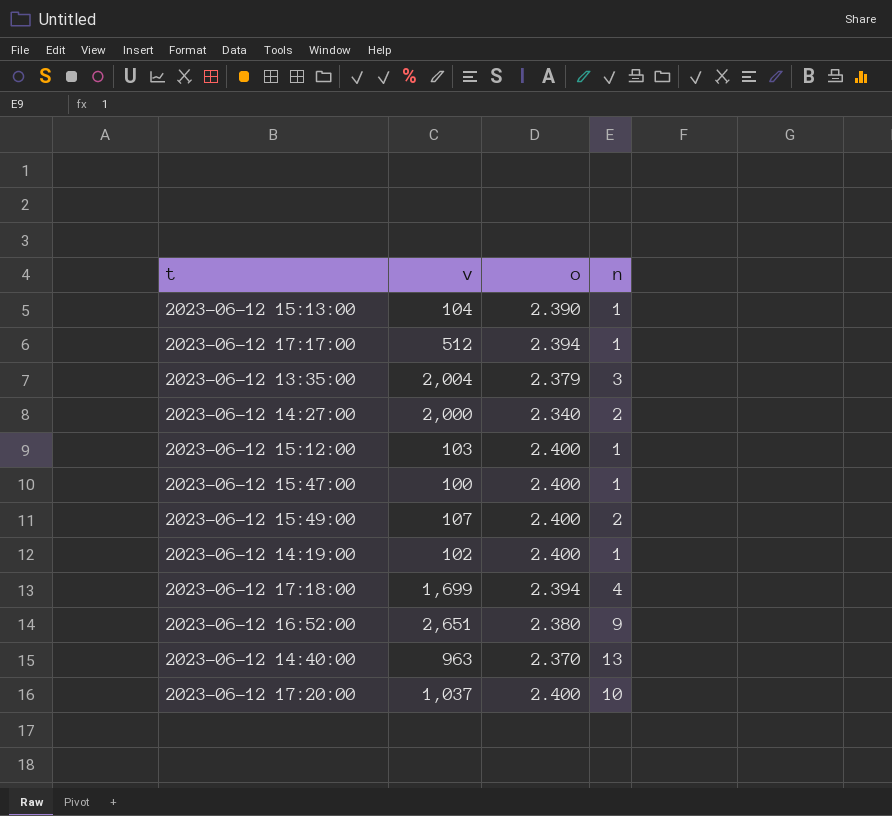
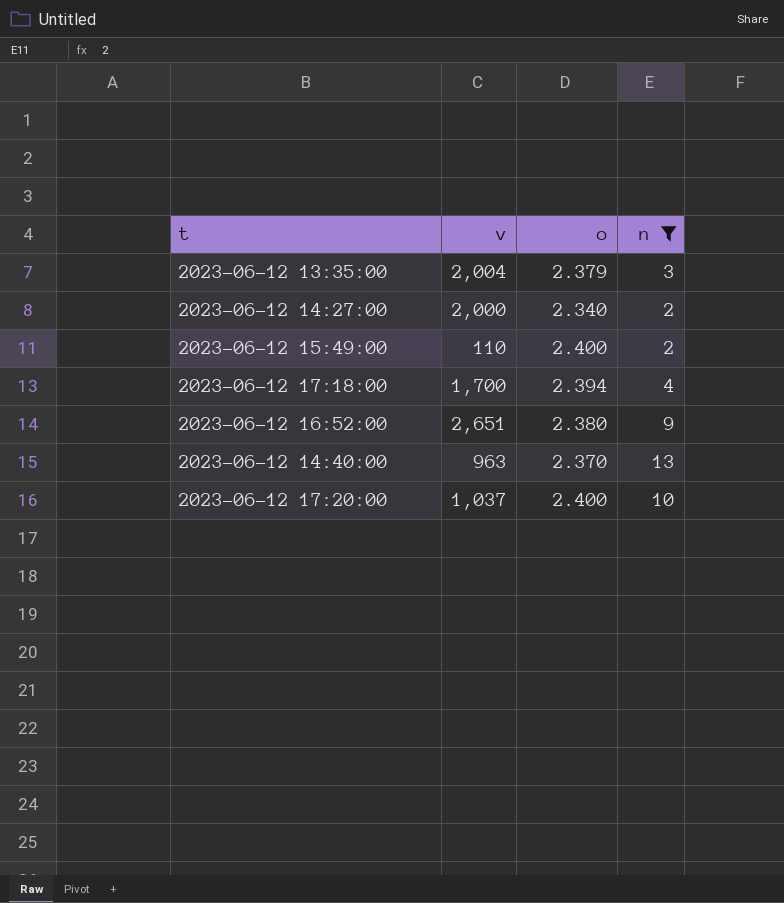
filter: none -> n != 1
2023-06-12 15:49:00 | v: 107 -> 110
2023-06-12 17:18:00 | v: 1,699 -> 1,700

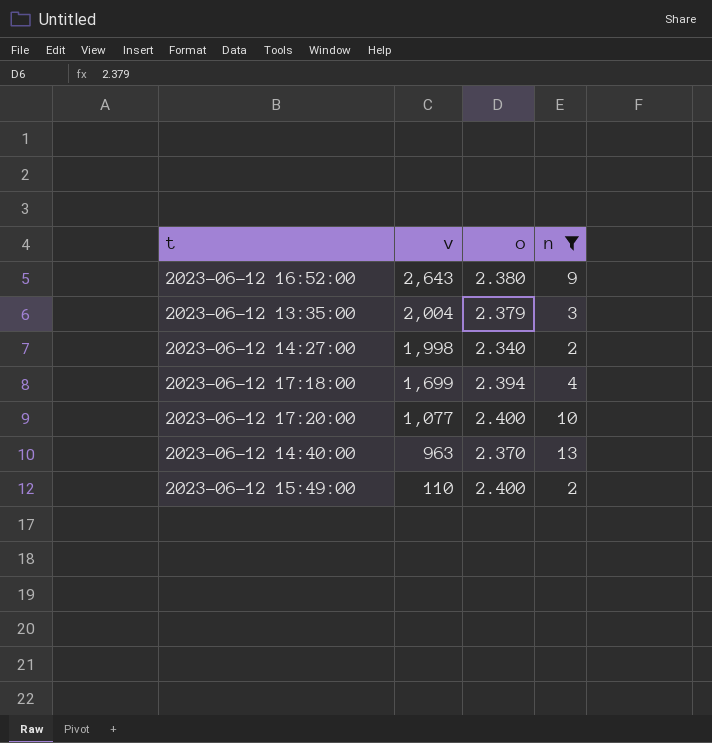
row order: none -> v descending
2023-06-12 16:52:00 | v: 2,651 -> 2,643
2023-06-12 14:27:00 | v: 2,000 -> 1,998
2023-06-12 17:18:00 | v: 1,700 -> 1,699
2023-06-12 17:20:00 | v: 1,037 -> 1,077

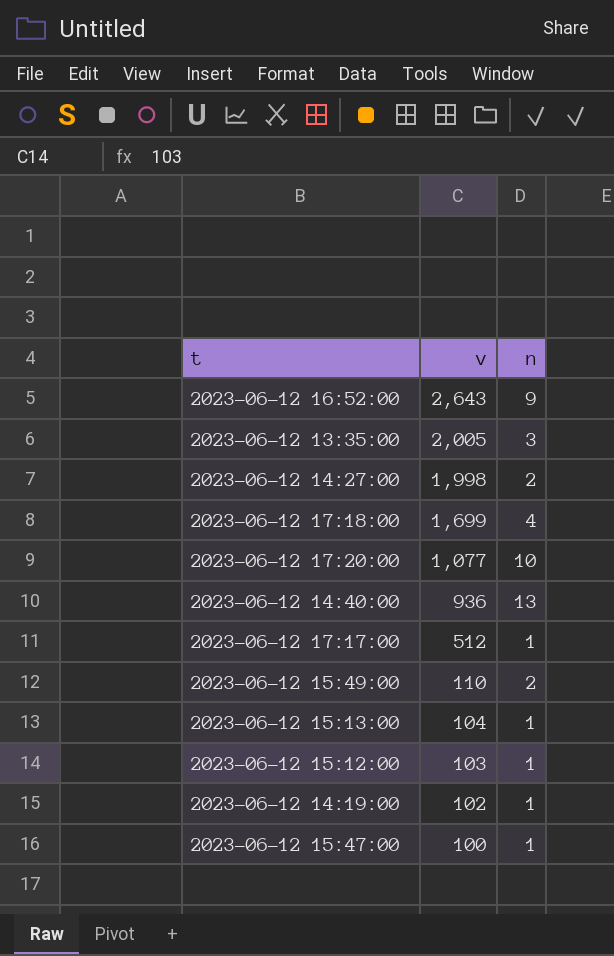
filter: n != 1 -> none
column o | position: 3 -> none
2023-06-12 13:35:00 | v: 2,004 -> 2,005
2023-06-12 14:40:00 | v: 963 -> 936

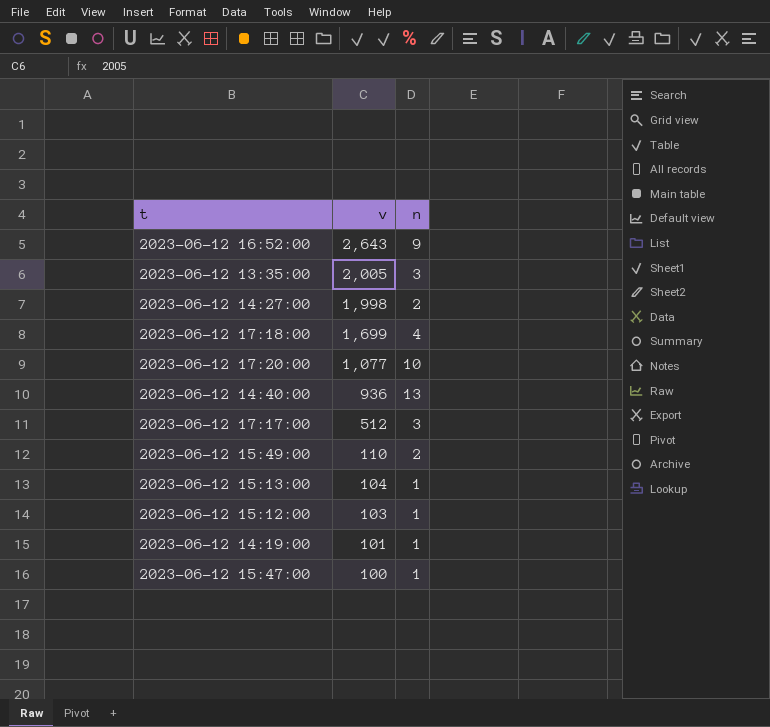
2023-06-12 17:17:00 | n: 1 -> 3
2023-06-12 14:19:00 | v: 102 -> 101

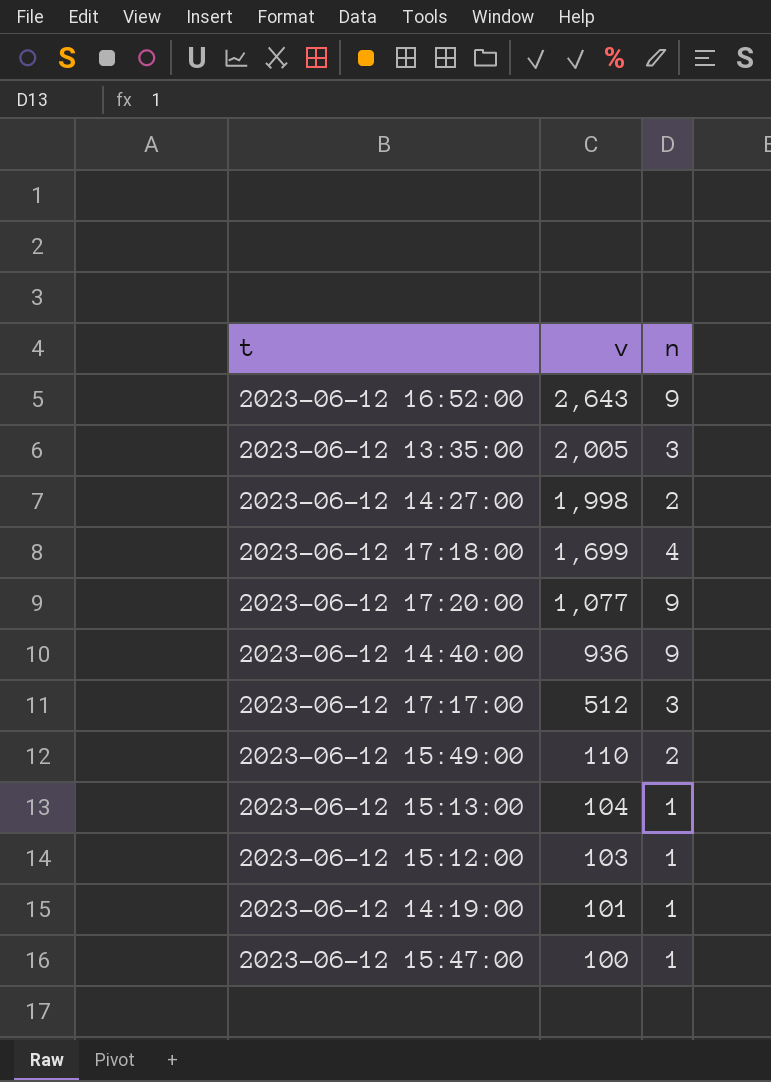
2023-06-12 17:20:00 | n: 10 -> 9
2023-06-12 14:40:00 | n: 13 -> 9

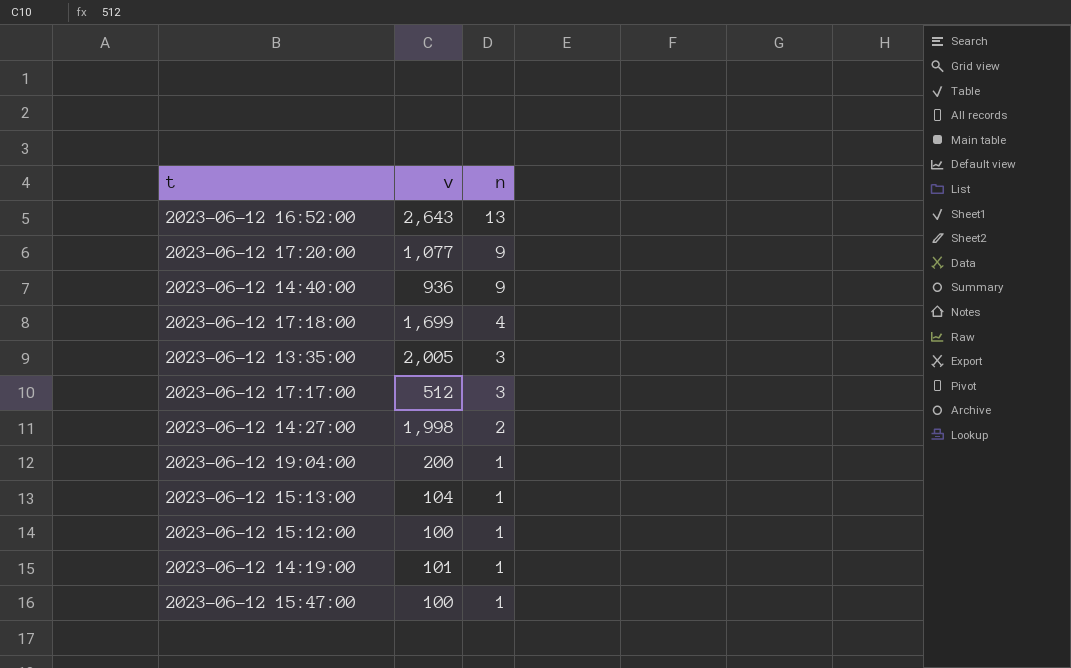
row order: v descending -> n descending
row 2023-06-12 15:49:00: 110 | 2 -> none
2023-06-12 16:52:00 | n: 9 -> 13
row 2023-06-12 19:04:00: none -> 200 | 1
2023-06-12 15:12:00 | v: 103 -> 100

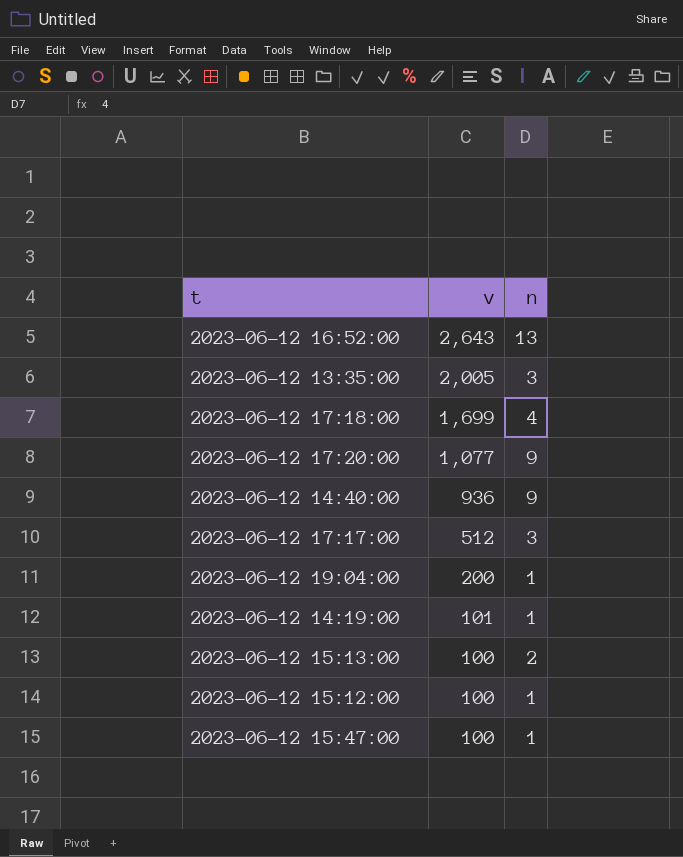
row order: n descending -> v descending
row 2023-06-12 14:27:00: 1,998 | 2 -> none
2023-06-12 15:13:00 | v: 104 -> 100
2023-06-12 15:13:00 | n: 1 -> 2

